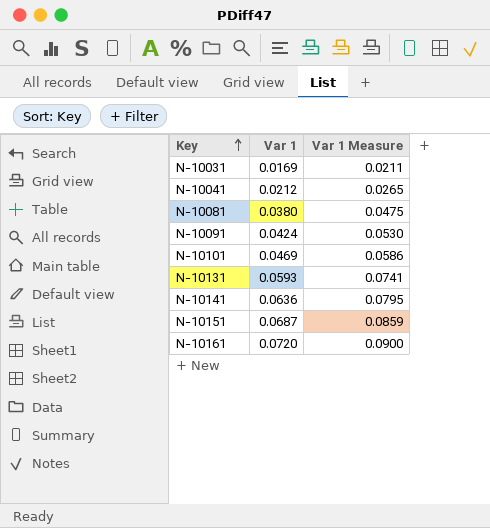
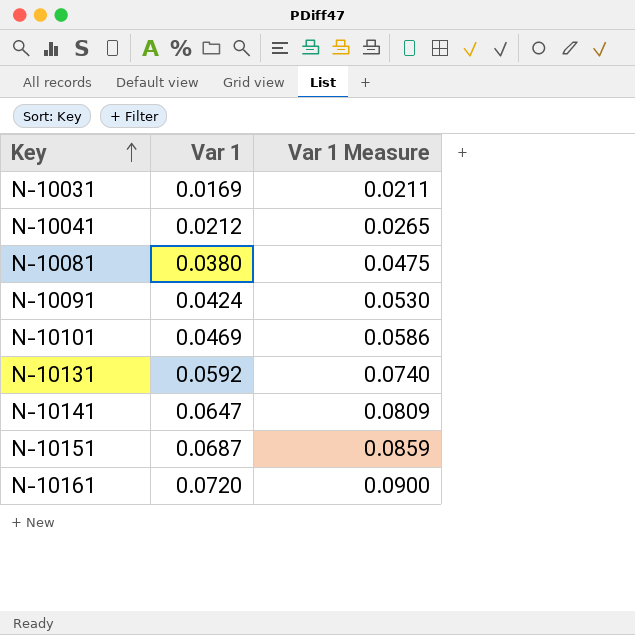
N-10131 | Var 1: 0.0593 -> 0.0592
N-10131 | Var 1 Measure: 0.0741 -> 0.0740
N-10141 | Var 1: 0.0636 -> 0.0647
N-10141 | Var 1 Measure: 0.0795 -> 0.0809

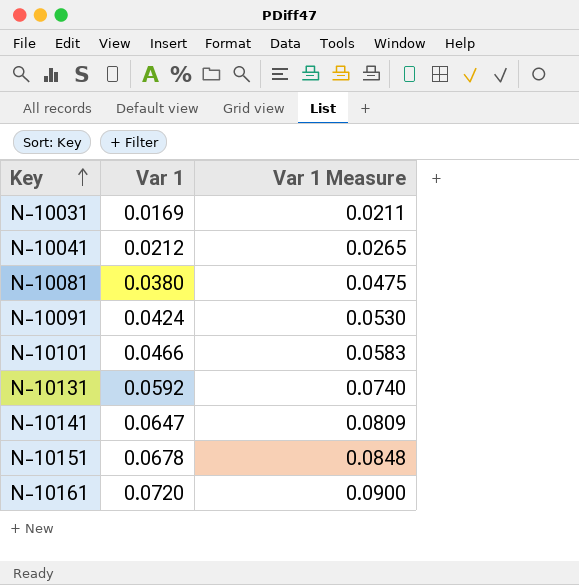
N-10101 | Var 1: 0.0469 -> 0.0466
N-10101 | Var 1 Measure: 0.0586 -> 0.0583
N-10151 | Var 1: 0.0687 -> 0.0678
N-10151 | Var 1 Measure: 0.0859 -> 0.0848

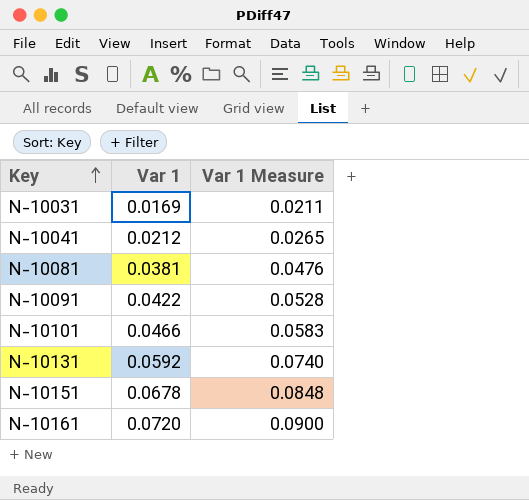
row N-10141: 0.0647 | 0.0809 -> none
N-10081 | Var 1: 0.0380 -> 0.0381
N-10081 | Var 1 Measure: 0.0475 -> 0.0476
N-10091 | Var 1: 0.0424 -> 0.0422
N-10091 | Var 1 Measure: 0.0530 -> 0.0528

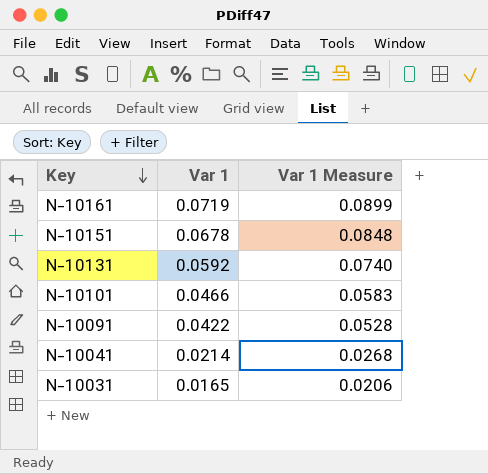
row order: Key ascending -> Key descending
row N-10081: 0.0381 | 0.0476 -> none
N-10161 | Var 1: 0.0720 -> 0.0719
N-10161 | Var 1 Measure: 0.0900 -> 0.0899
N-10041 | Var 1: 0.0212 -> 0.0214
N-10041 | Var 1 Measure: 0.0265 -> 0.0268
N-10031 | Var 1: 0.0169 -> 0.0165
N-10031 | Var 1 Measure: 0.0211 -> 0.0206

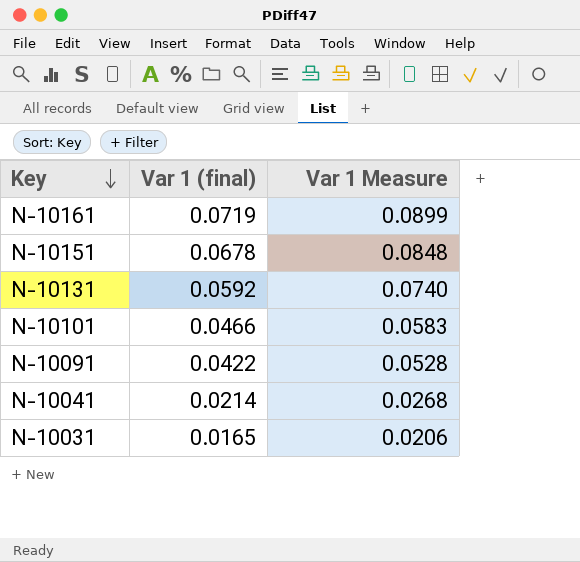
column name: Var 1 -> Var 1 (final)

